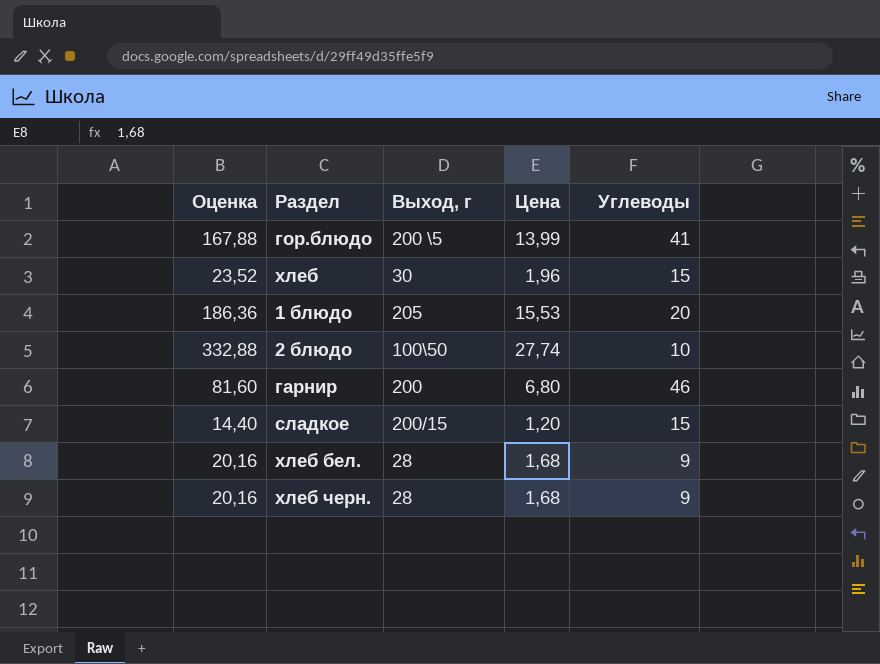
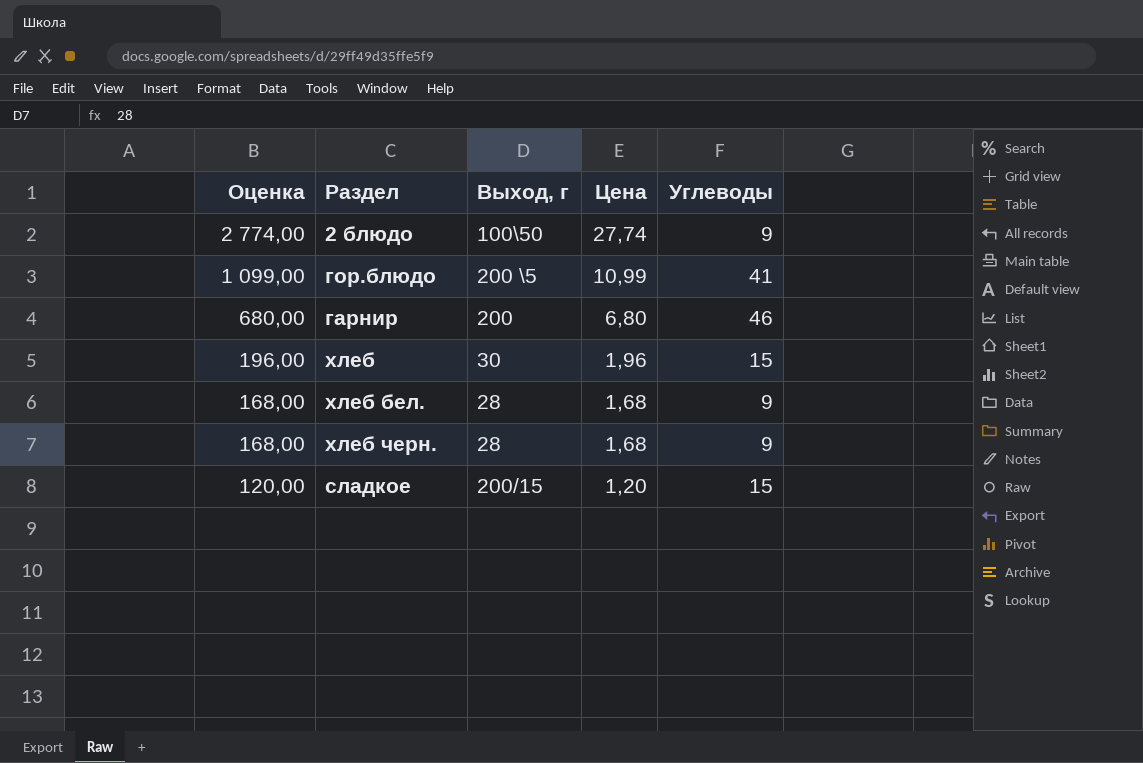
row order: none -> Оценка descending
column Оценка | formula: [Цена] * 12 -> [Цена] * 100
row 1 блюдо: 186,36 | 205 | 15,53 | 20 -> none
2 блюдо | Углеводы: 10 -> 9
гор.блюдо | Цена: 13,99 -> 10,99

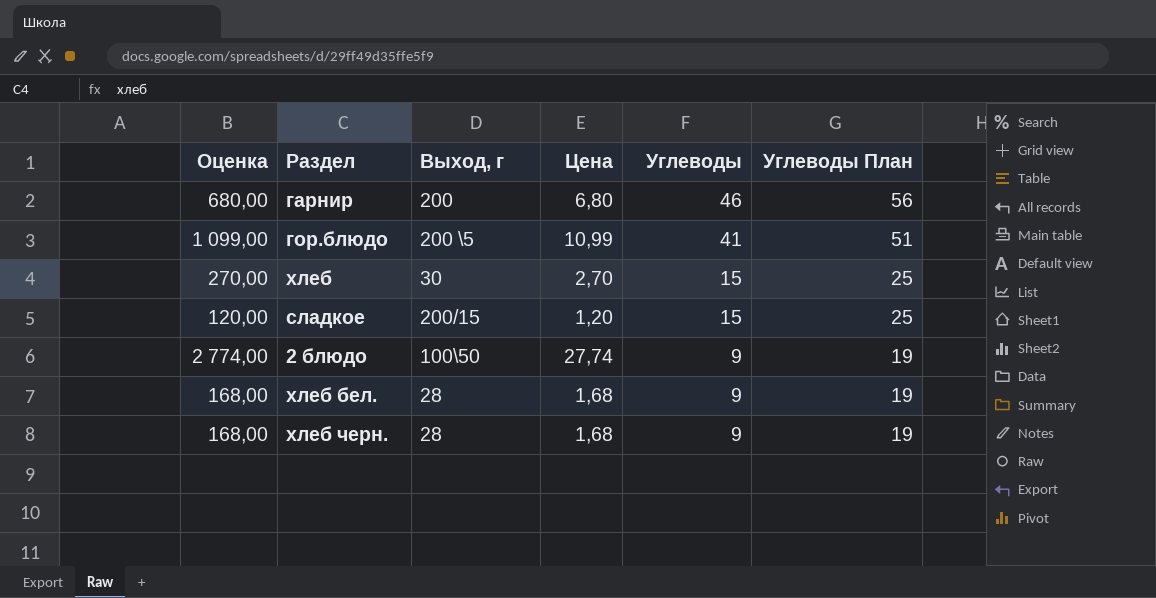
row order: Оценка descending -> Углеводы descending
column Углеводы План | formula: none -> [Углеводы] + 10
хлеб | Оценка: 196,00 -> 270,00
хлеб | Цена: 1,96 -> 2,70

